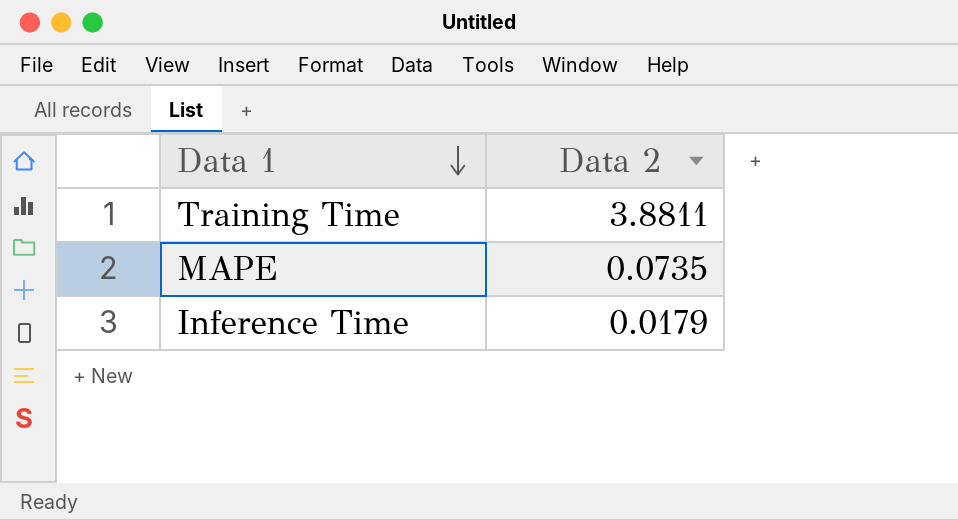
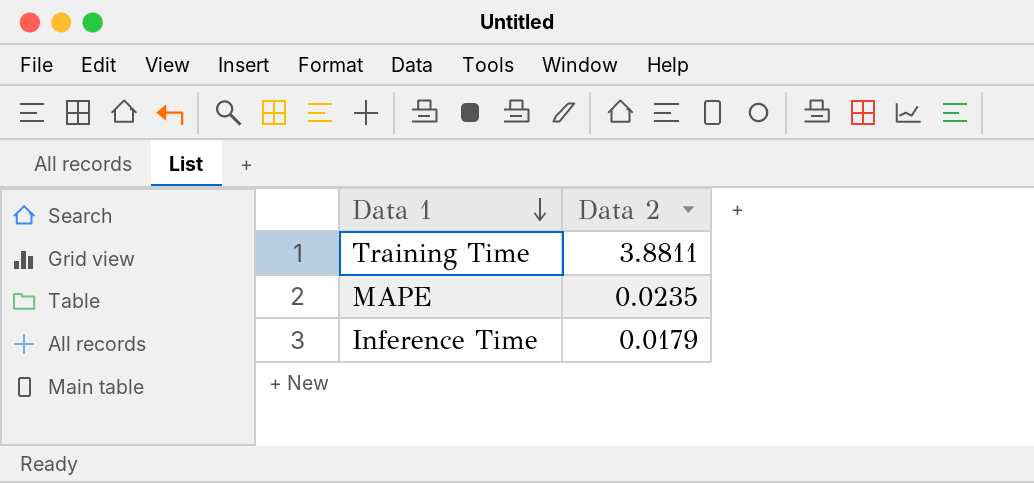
MAPE | Data 2: 0.0735 -> 0.0235

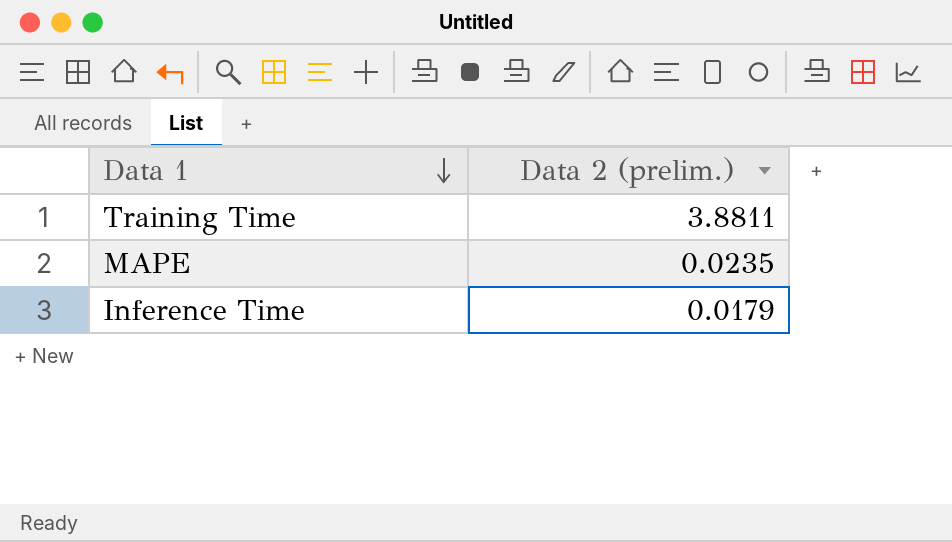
column name: Data 2 -> Data 2 (prelim.)

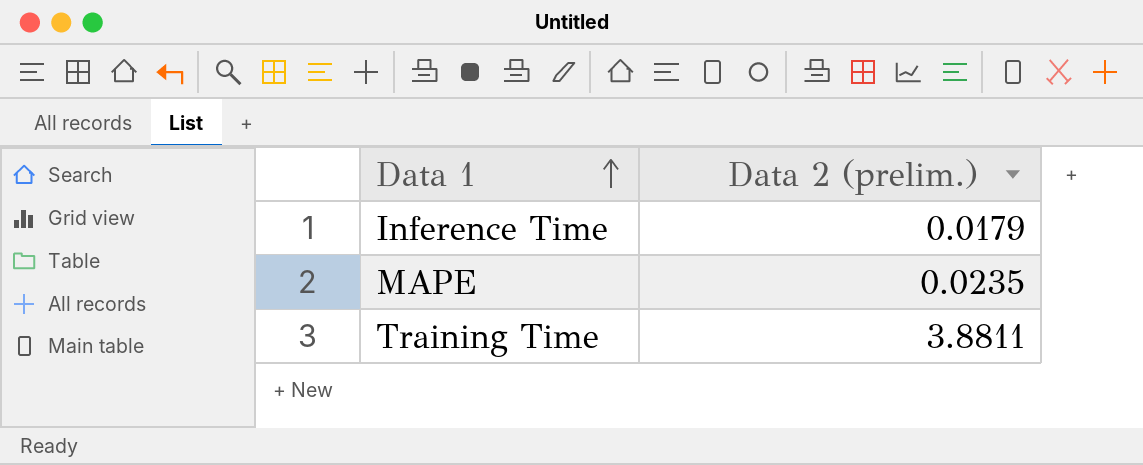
row order: Data 1 descending -> Data 1 ascending

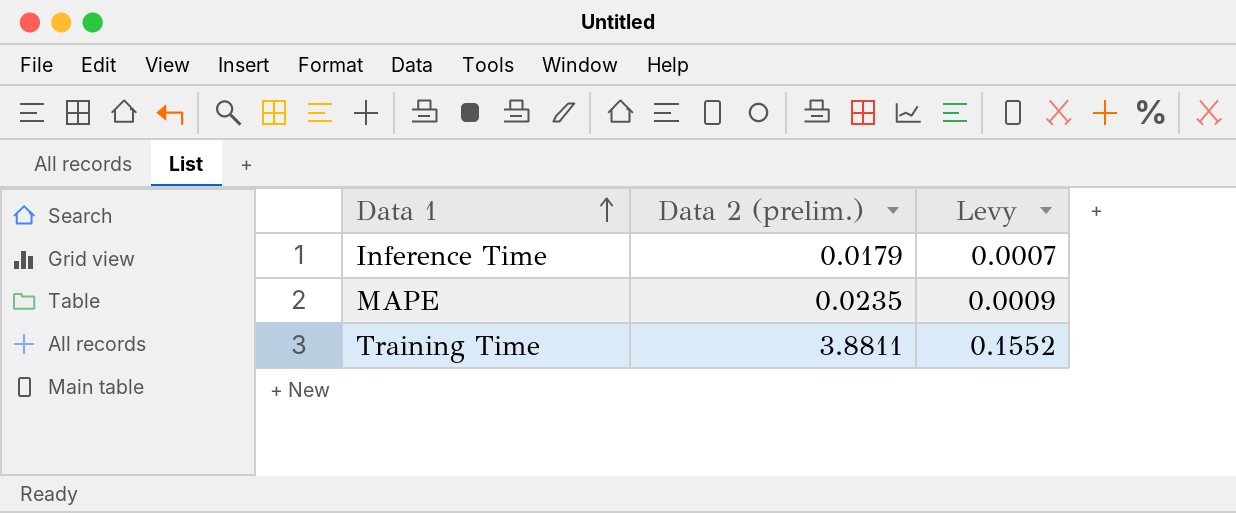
column Levy | formula: none -> [Data 2 (prelim.)] * 0.04

